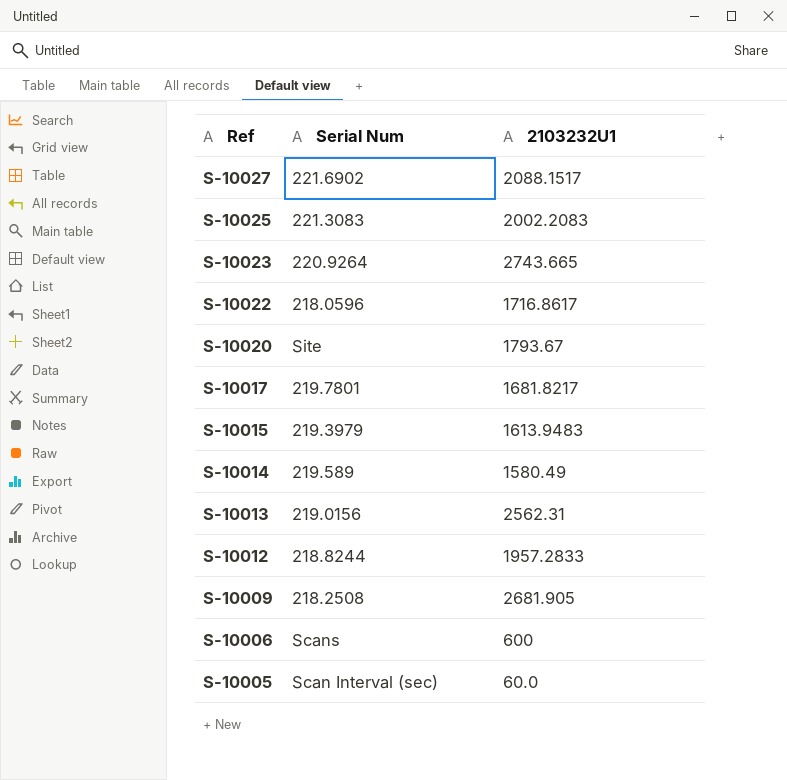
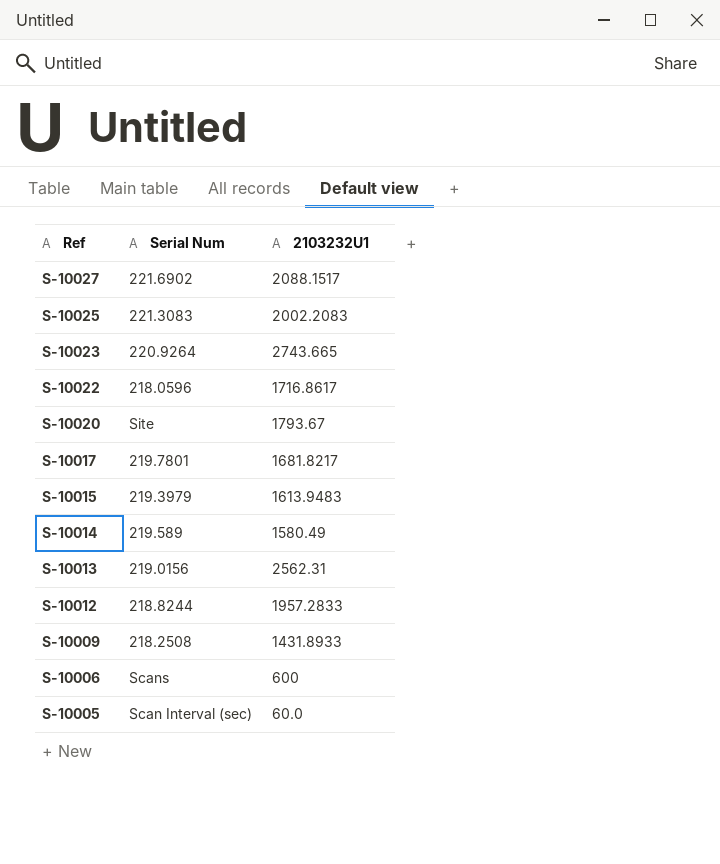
S-10009 | 2103232U1: 2681.905 -> 1431.8933

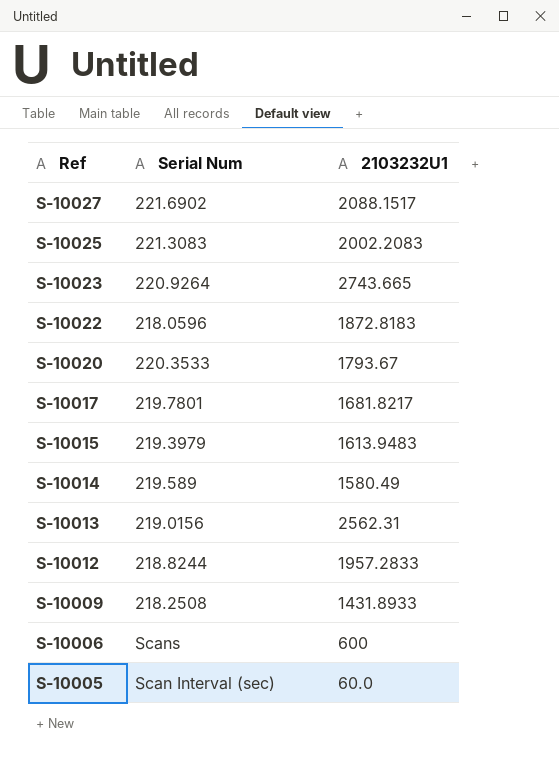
S-10022 | 2103232U1: 1716.8617 -> 1872.8183
S-10020 | Serial Num: Site -> 220.3533

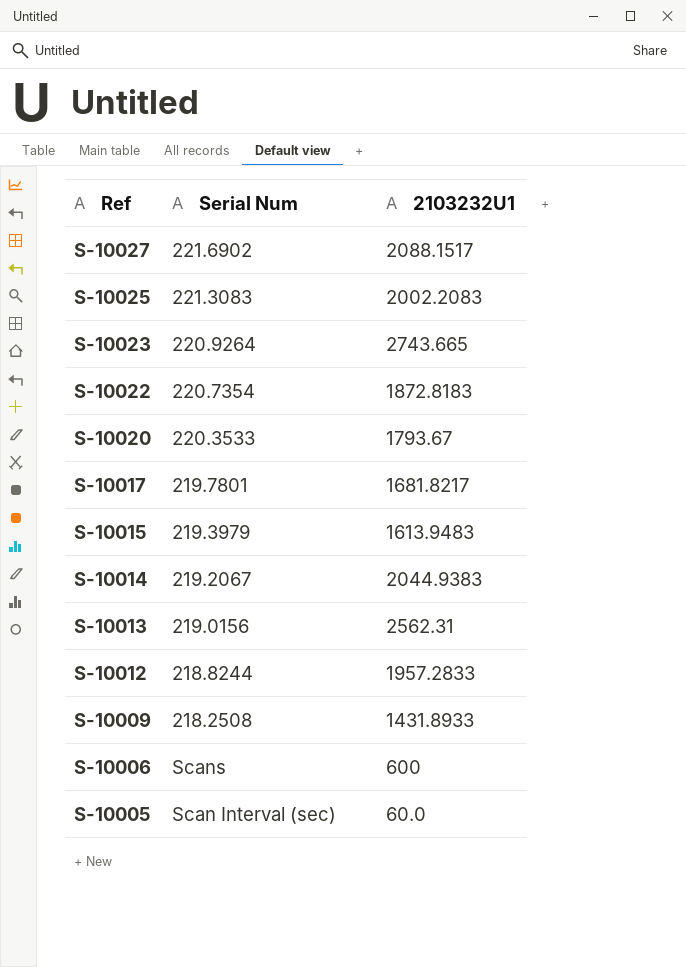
S-10022 | Serial Num: 218.0596 -> 220.7354
S-10014 | Serial Num: 219.589 -> 219.2067
S-10014 | 2103232U1: 1580.49 -> 2044.9383

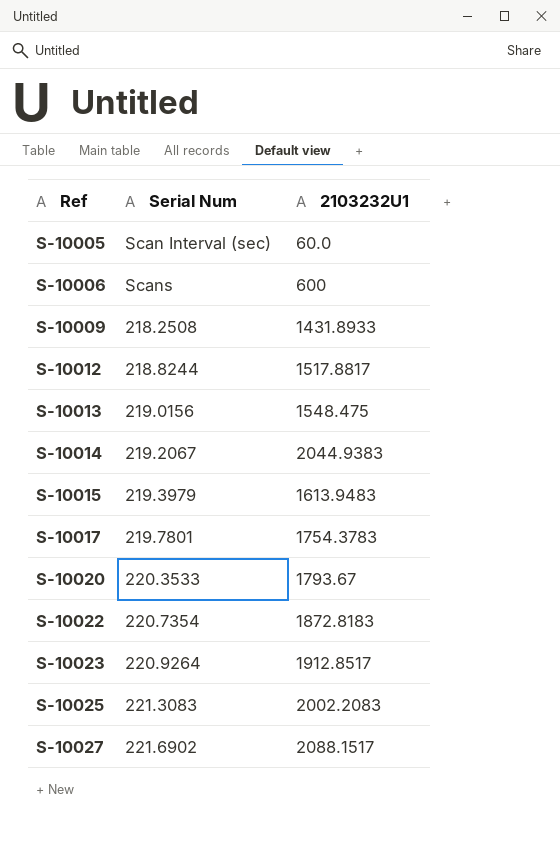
row order: Ref descending -> Ref ascending
S-10012 | 2103232U1: 1957.2833 -> 1517.8817
S-10013 | 2103232U1: 2562.31 -> 1548.475
S-10017 | 2103232U1: 1681.8217 -> 1754.3783
S-10023 | 2103232U1: 2743.665 -> 1912.8517

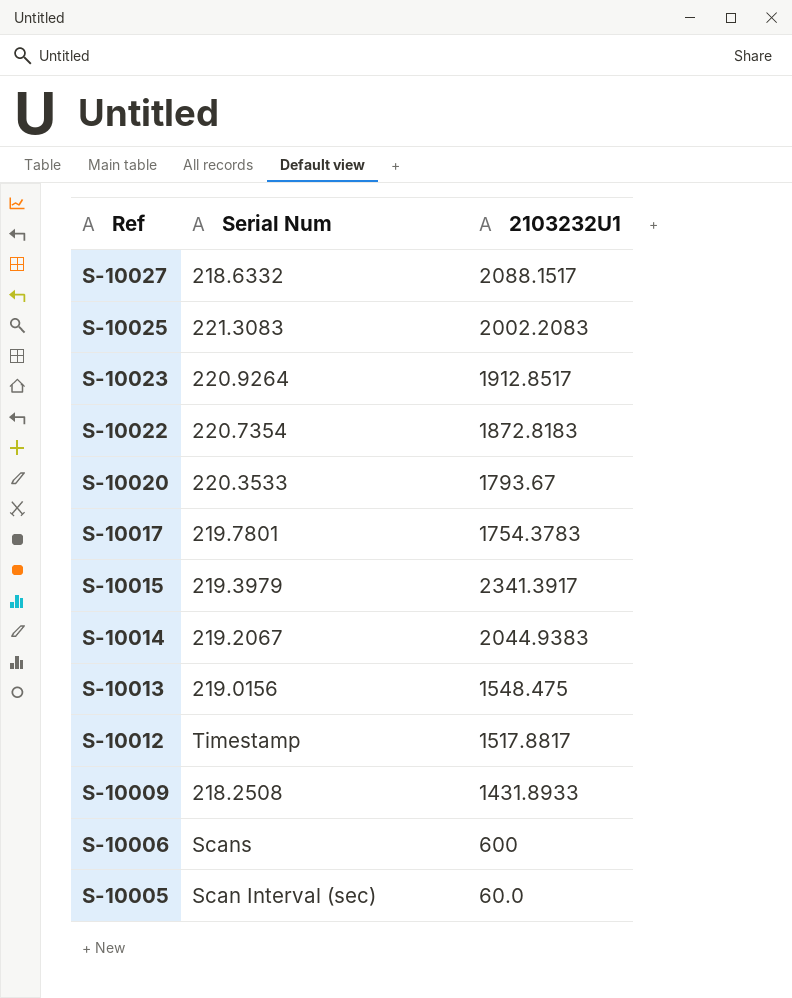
row order: Ref ascending -> Ref descending
S-10027 | Serial Num: 221.6902 -> 218.6332
S-10015 | 2103232U1: 1613.9483 -> 2341.3917
S-10012 | Serial Num: 218.8244 -> Timestamp

